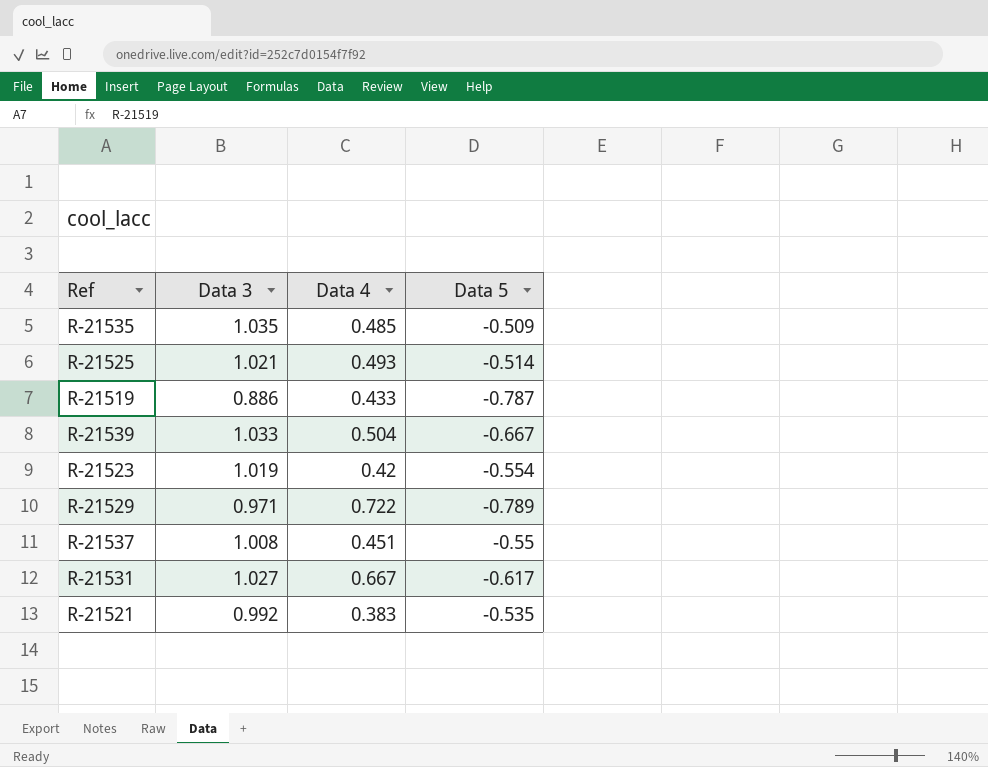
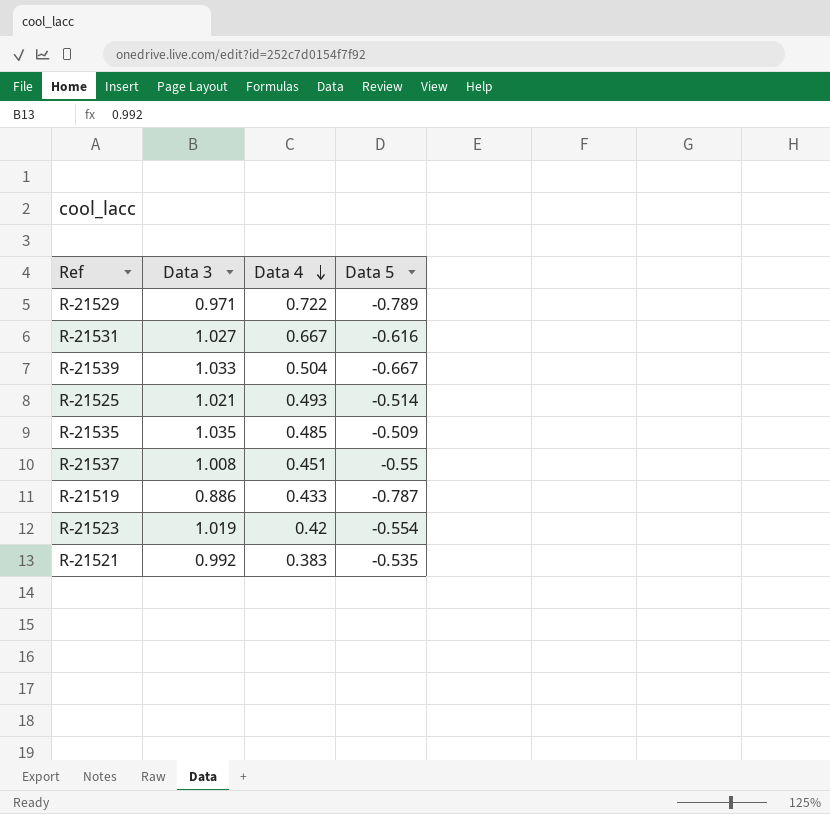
row order: none -> Data 4 descending
R-21531 | Data 5: -0.617 -> -0.616

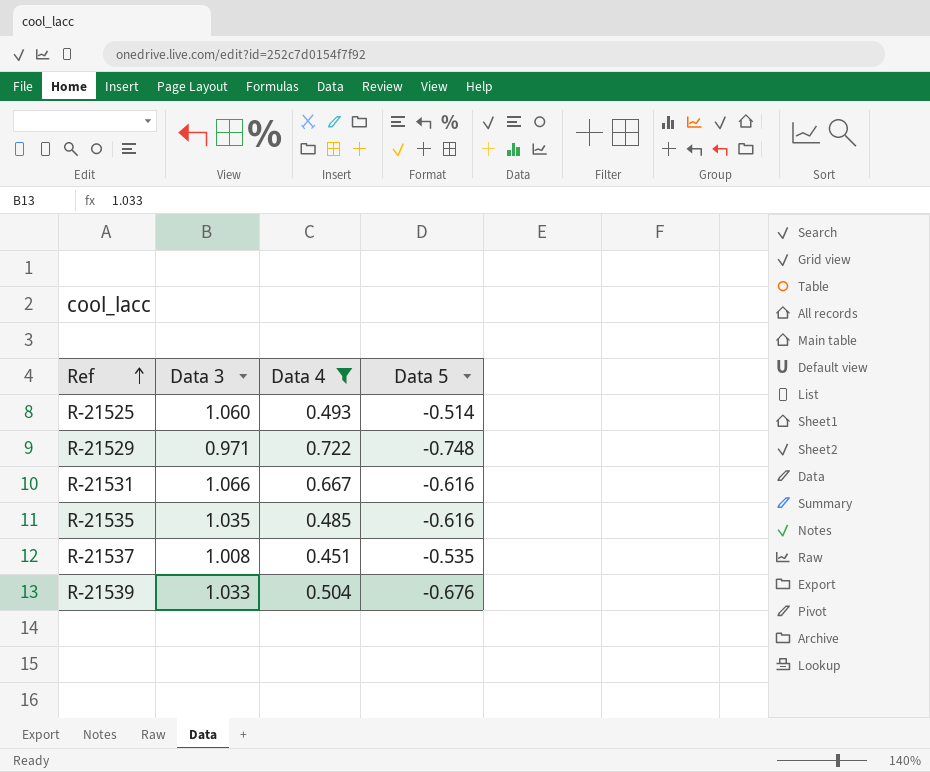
filter: none -> Data 4 >= 0.451
row order: Data 4 descending -> Ref ascending
R-21525 | Data 3: 1.021 -> 1.060
R-21529 | Data 5: -0.789 -> -0.748
R-21531 | Data 3: 1.027 -> 1.066
R-21535 | Data 5: -0.509 -> -0.616
R-21537 | Data 5: -0.55 -> -0.535
R-21539 | Data 5: -0.667 -> -0.676

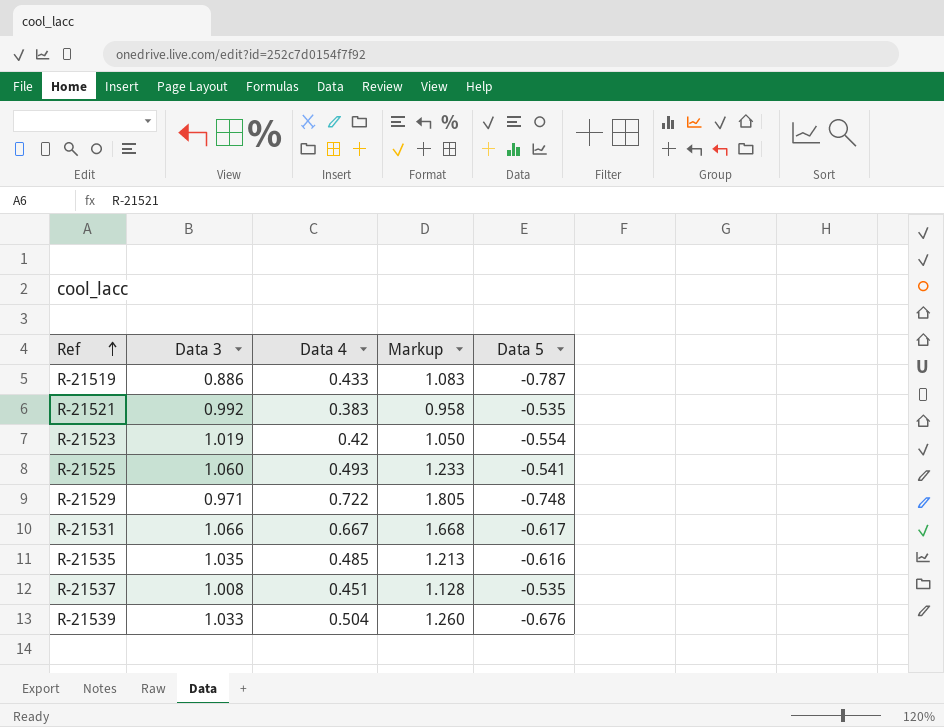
filter: Data 4 >= 0.451 -> none
column Markup | formula: none -> [Data 4] * 2.5
R-21525 | Data 5: -0.514 -> -0.541
R-21531 | Data 5: -0.616 -> -0.617

